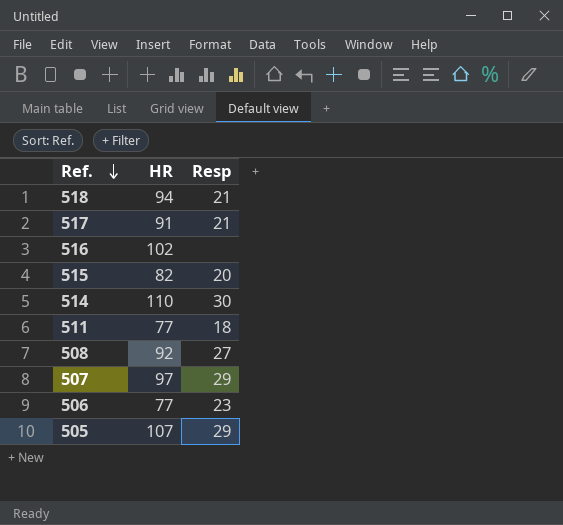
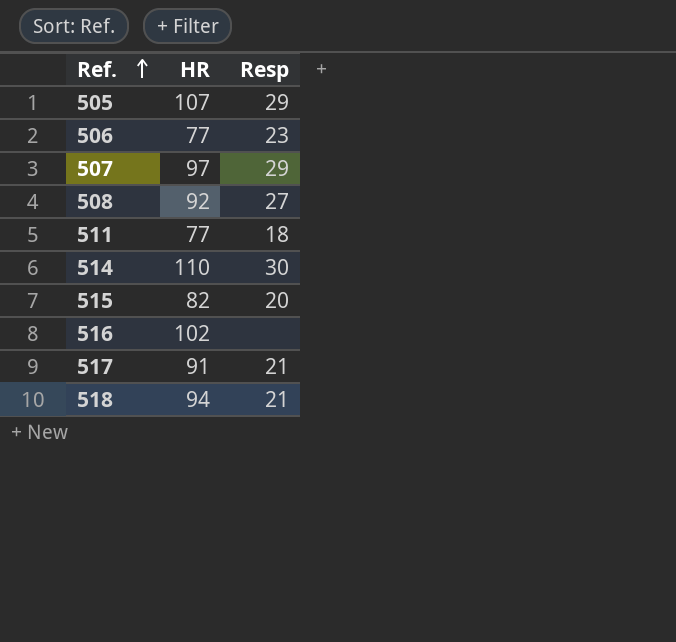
row order: Ref. descending -> Ref. ascending

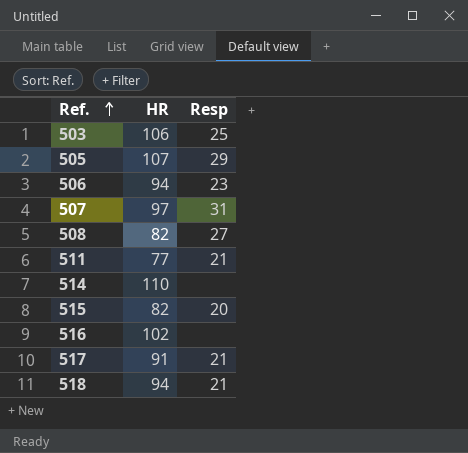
row 503: none -> 106 | 25
506 | HR: 77 -> 94
507 | Resp: 29 -> 31
508 | HR: 92 -> 82
511 | Resp: 18 -> 21
514 | Resp: 30 -> none

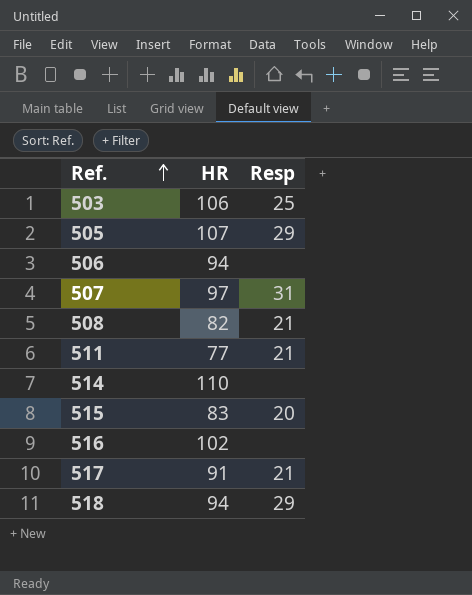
506 | Resp: 23 -> none
508 | Resp: 27 -> 21
515 | HR: 82 -> 83
518 | Resp: 21 -> 29

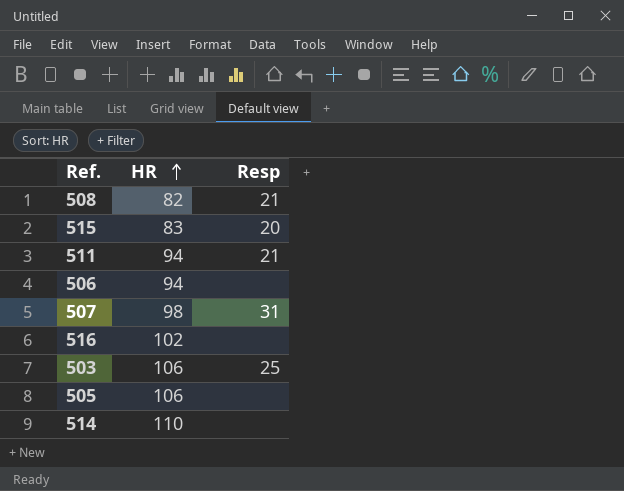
row order: Ref. ascending -> HR ascending
row 517: 91 | 21 -> none
row 518: 94 | 29 -> none
511 | HR: 77 -> 94
507 | HR: 97 -> 98
505 | HR: 107 -> 106
505 | Resp: 29 -> none

